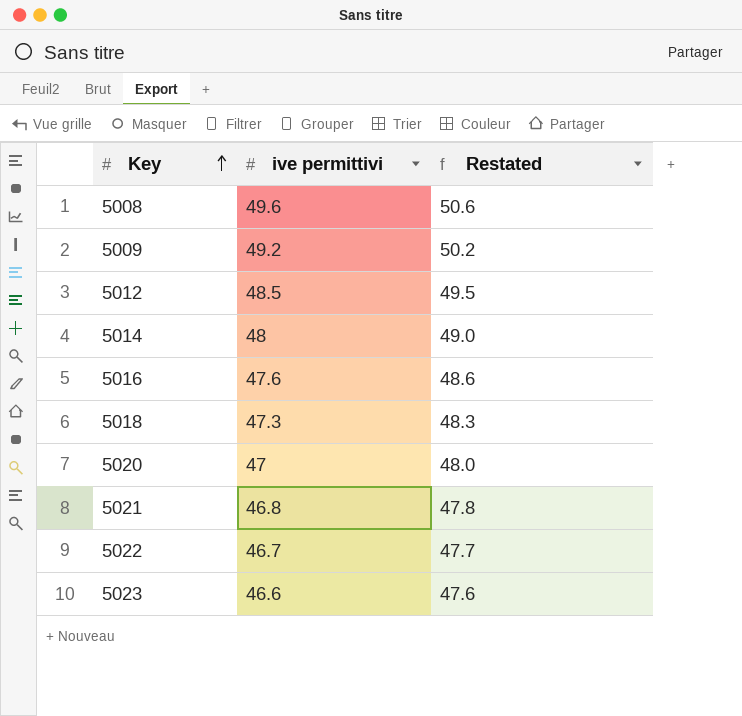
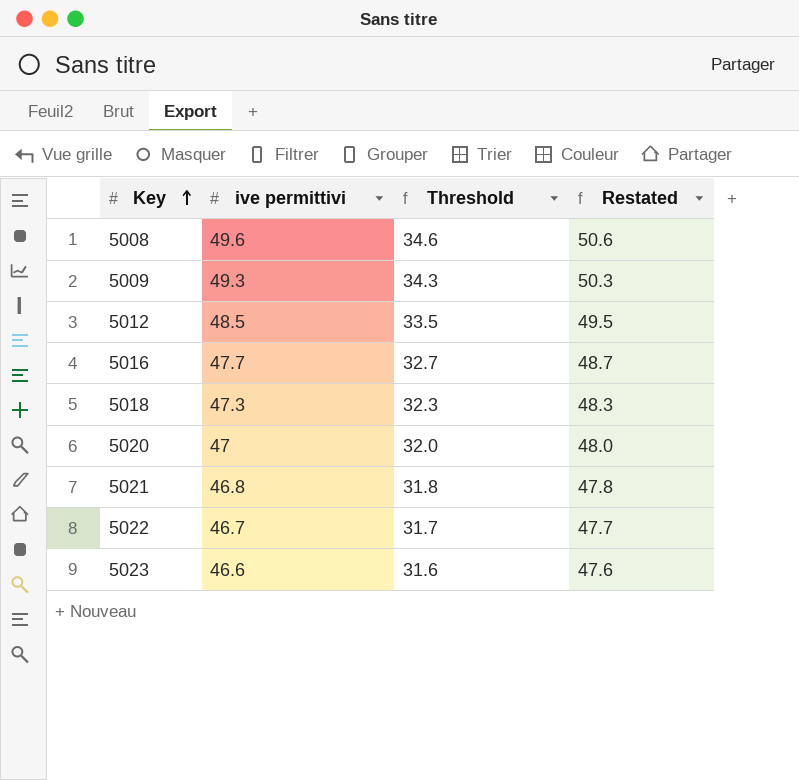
column Threshold | formula: none -> [ive permittivi] - 15
row 5014: 48 | 49.0 -> none
5009 | ive permittivi: 49.2 -> 49.3
5009 | Restated: 50.2 -> 50.3
5016 | ive permittivi: 47.6 -> 47.7
5016 | Restated: 48.6 -> 48.7

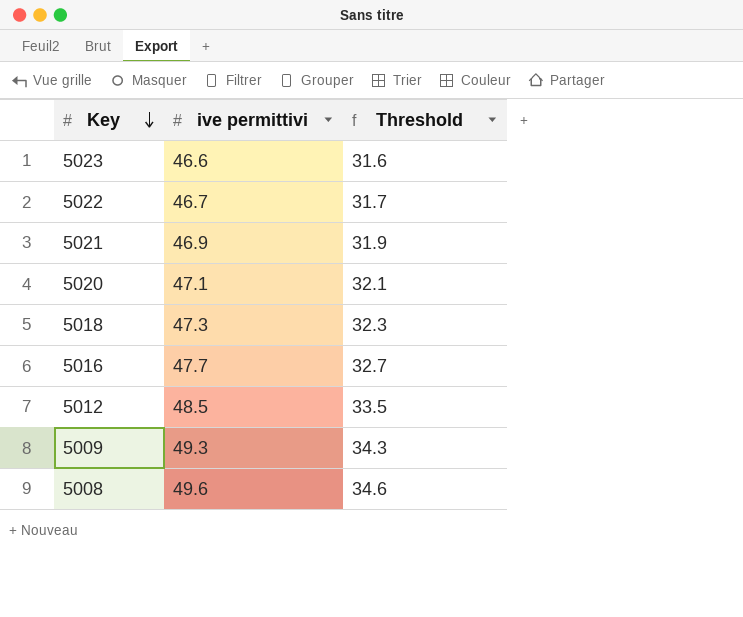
row order: Key ascending -> Key descending
column Restated | formula: [ive permittivi] + 1 -> none
5021 | ive permittivi: 46.8 -> 46.9
5021 | Threshold: 31.8 -> 31.9
5020 | ive permittivi: 47 -> 47.1
5020 | Threshold: 32.0 -> 32.1

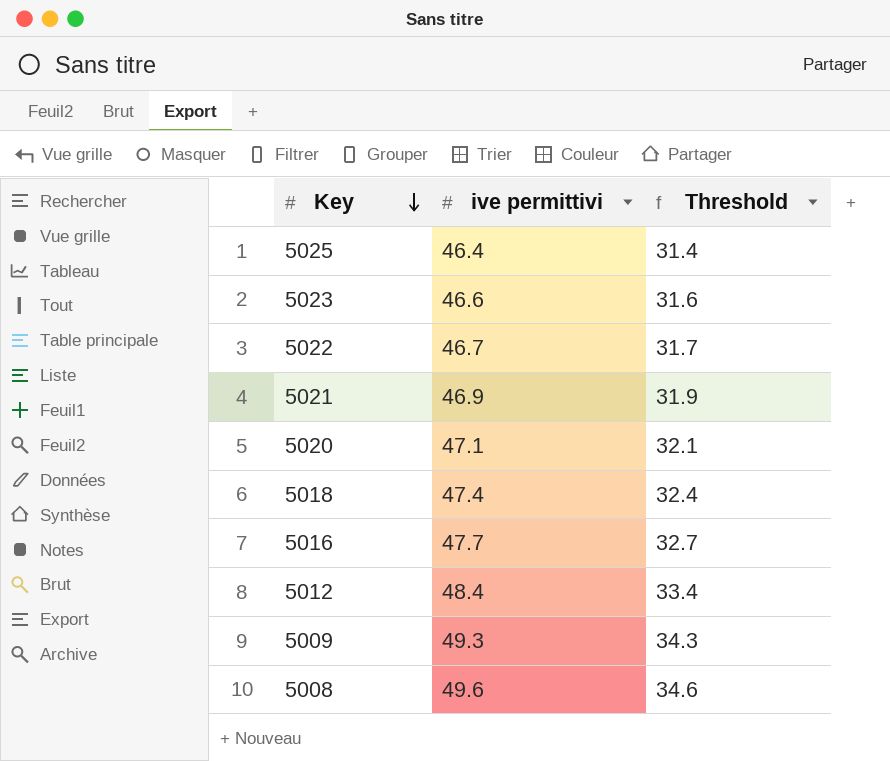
row 5025: none -> 46.4 | 31.4
5018 | ive permittivi: 47.3 -> 47.4
5018 | Threshold: 32.3 -> 32.4
5012 | ive permittivi: 48.5 -> 48.4
5012 | Threshold: 33.5 -> 33.4

